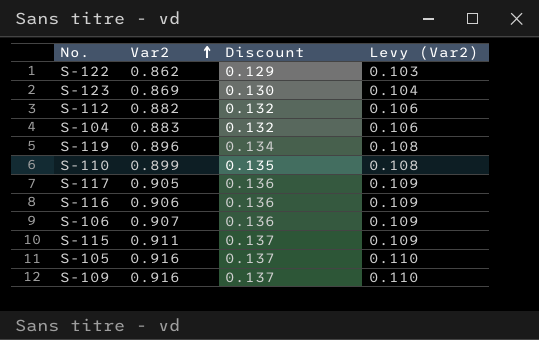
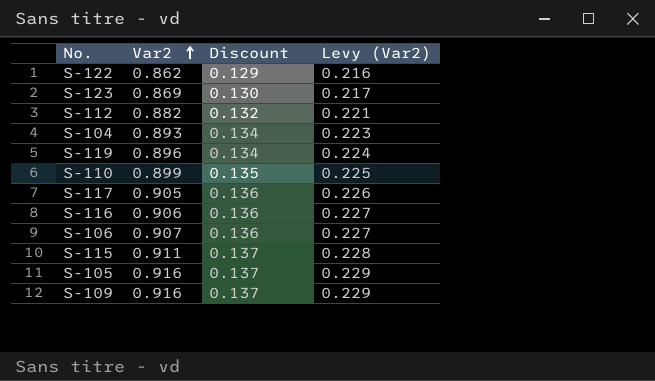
column Levy (Var2) | formula: [Var2] * 0.12 -> [Var2] * 0.25
S-104 | Var2: 0.883 -> 0.893
S-104 | Discount: 0.132 -> 0.134

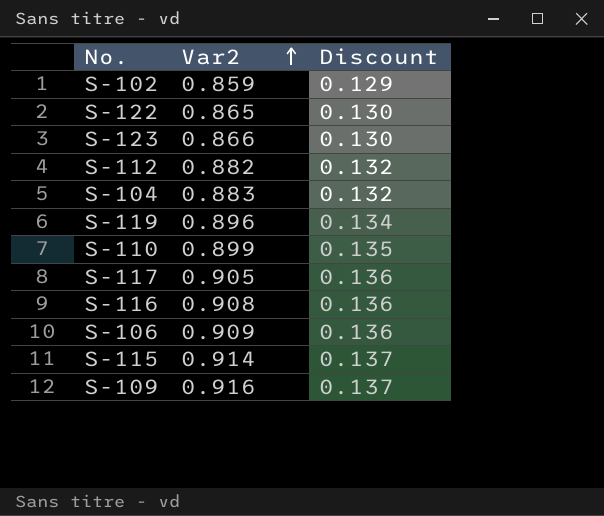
column Levy (Var2) | formula: [Var2] * 0.25 -> none
row S-105: 0.916 | 0.137 | 0.229 -> none
row S-102: none -> 0.859 | 0.129
S-122 | Var2: 0.862 -> 0.865
S-122 | Discount: 0.129 -> 0.130
S-123 | Var2: 0.869 -> 0.866
S-104 | Var2: 0.893 -> 0.883
S-104 | Discount: 0.134 -> 0.132
S-116 | Var2: 0.906 -> 0.908
S-106 | Var2: 0.907 -> 0.909
S-115 | Var2: 0.911 -> 0.914

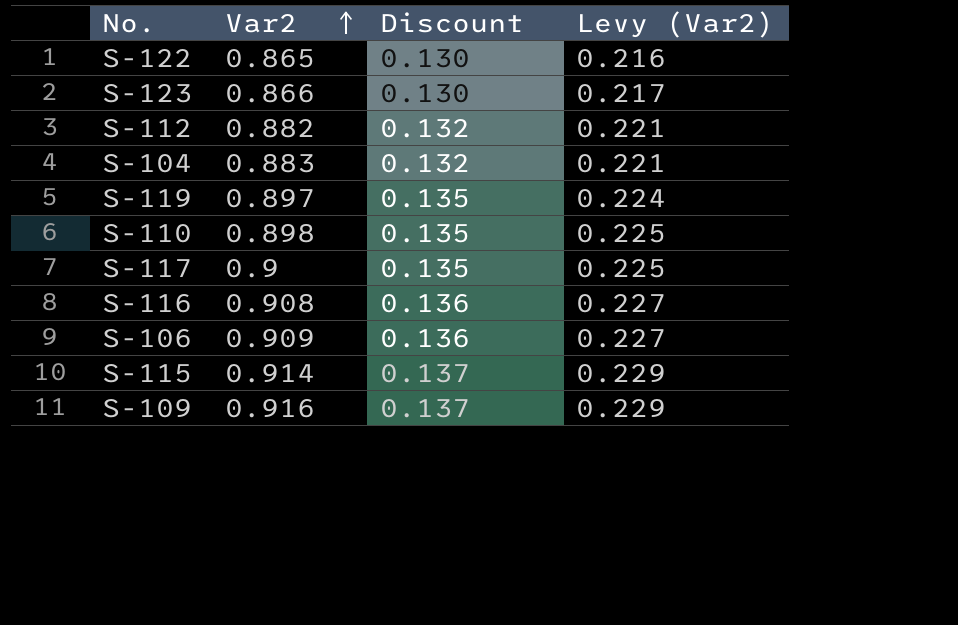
column Levy (Var2) | formula: none -> [Var2] * 0.25
row S-102: 0.859 | 0.129 -> none
S-119 | Var2: 0.896 -> 0.897
S-119 | Discount: 0.134 -> 0.135
S-110 | Var2: 0.899 -> 0.898
S-117 | Var2: 0.905 -> 0.9
S-117 | Discount: 0.136 -> 0.135

